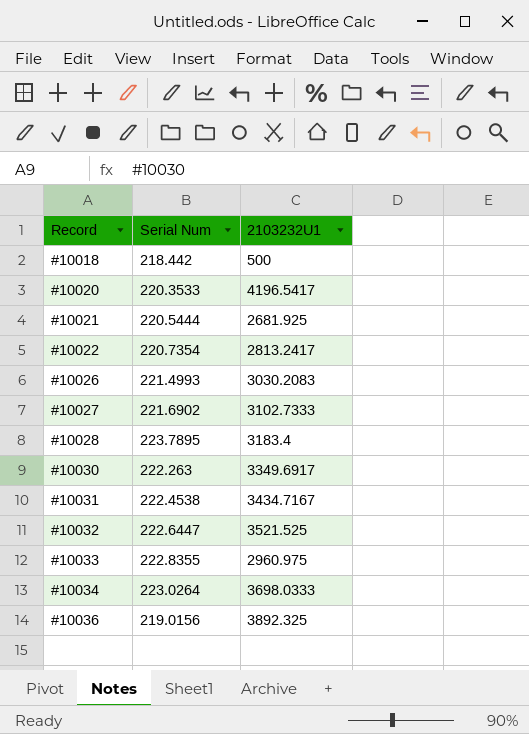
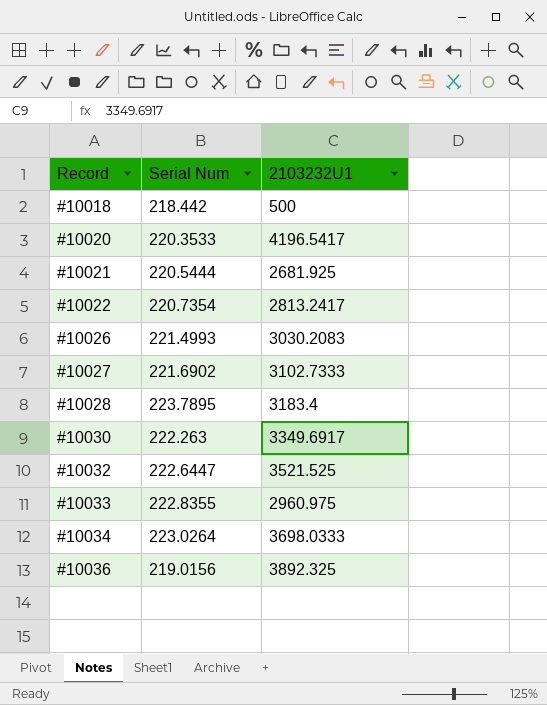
row #10031: 222.4538 | 3434.7167 -> none

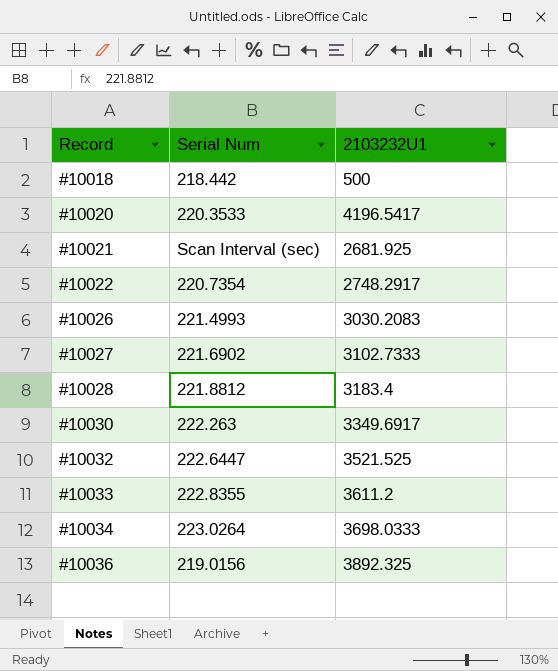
#10021 | Serial Num: 220.5444 -> Scan Interval (sec)
#10022 | 2103232U1: 2813.2417 -> 2748.2917
#10028 | Serial Num: 223.7895 -> 221.8812
#10033 | 2103232U1: 2960.975 -> 3611.2

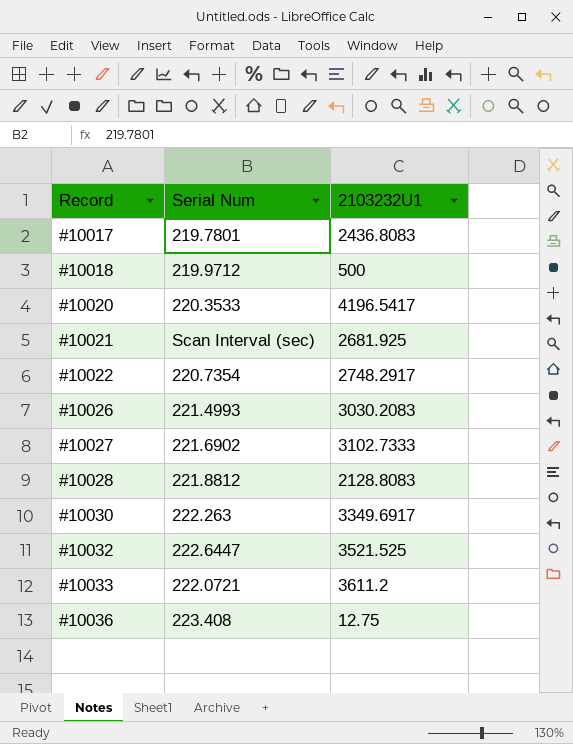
row #10034: 223.0264 | 3698.0333 -> none
row #10017: none -> 219.7801 | 2436.8083
#10018 | Serial Num: 218.442 -> 219.9712
#10028 | 2103232U1: 3183.4 -> 2128.8083
#10033 | Serial Num: 222.8355 -> 222.0721
#10036 | Serial Num: 219.0156 -> 223.408
#10036 | 2103232U1: 3892.325 -> 12.75

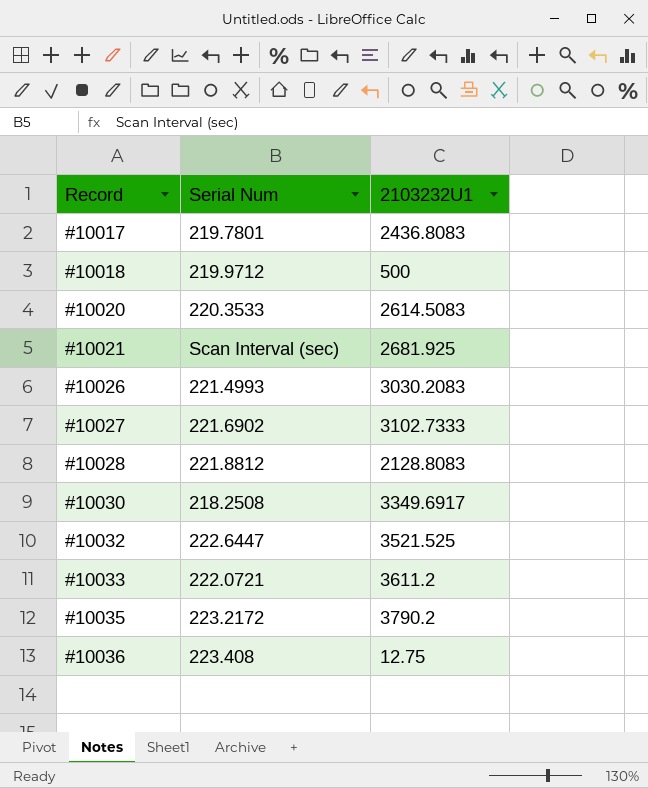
row #10022: 220.7354 | 2748.2917 -> none
#10020 | 2103232U1: 4196.5417 -> 2614.5083
#10030 | Serial Num: 222.263 -> 218.2508
row #10035: none -> 223.2172 | 3790.2

